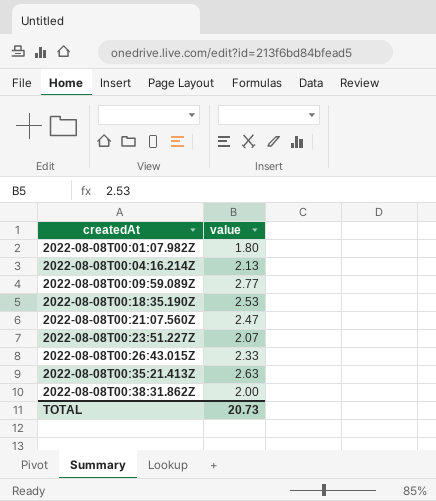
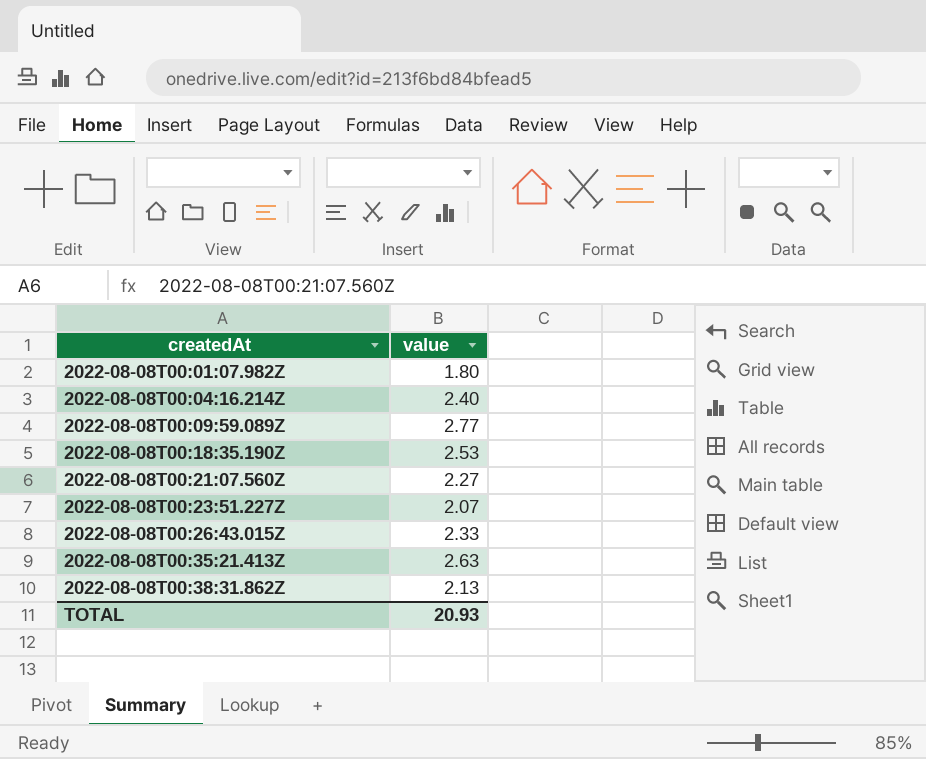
2022-08-08T00:04:16.214Z | value: 2.13 -> 2.40
2022-08-08T00:21:07.560Z | value: 2.47 -> 2.27
2022-08-08T00:38:31.862Z | value: 2.00 -> 2.13
TOTAL | value: 20.73 -> 20.93

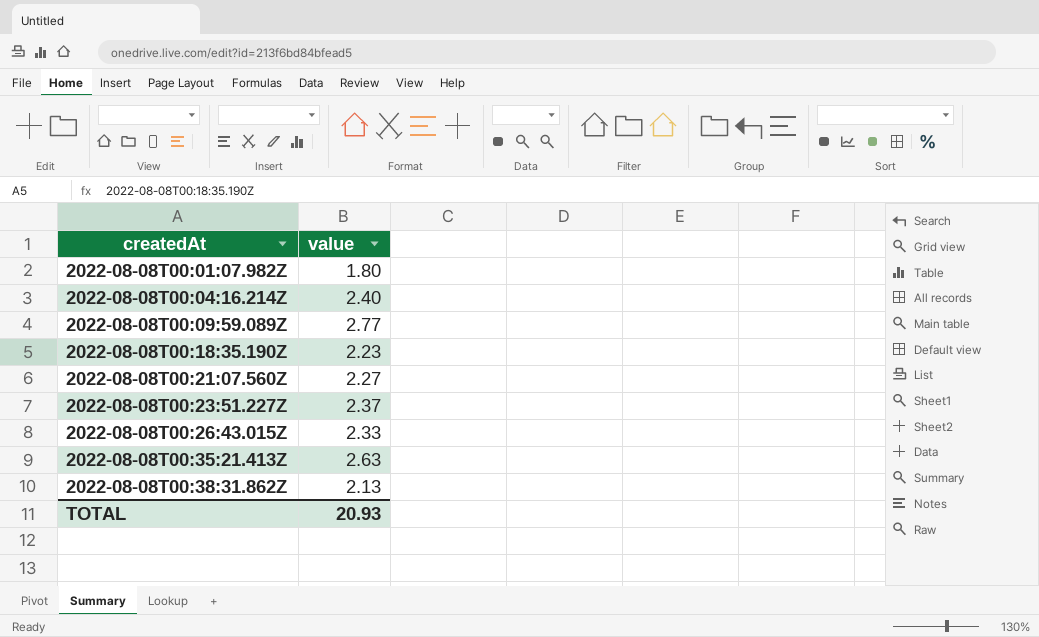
2022-08-08T00:18:35.190Z | value: 2.53 -> 2.23
2022-08-08T00:23:51.227Z | value: 2.07 -> 2.37

